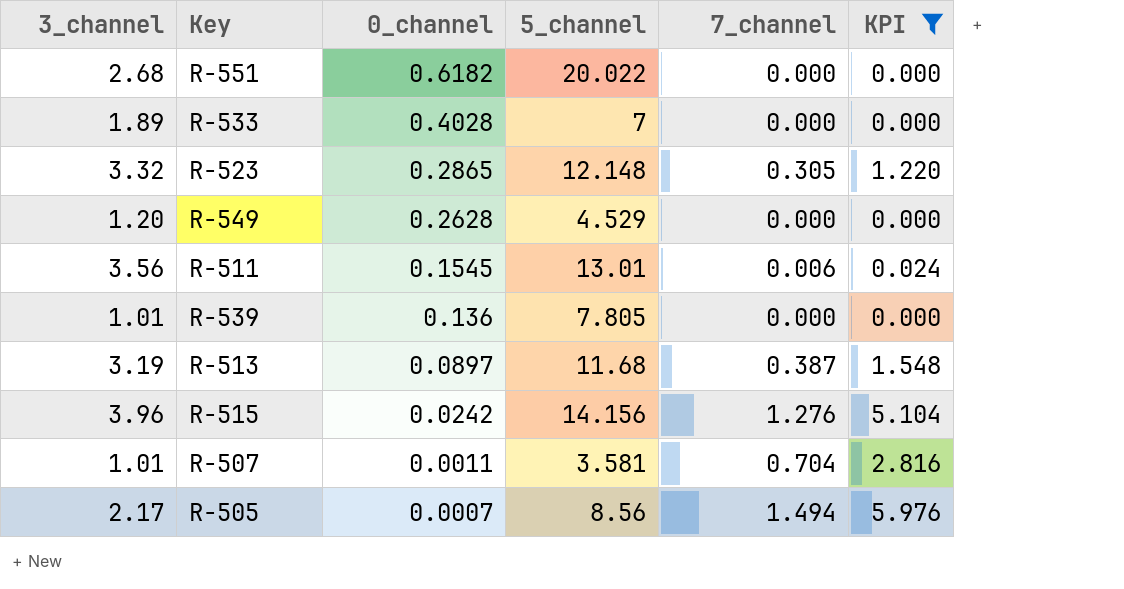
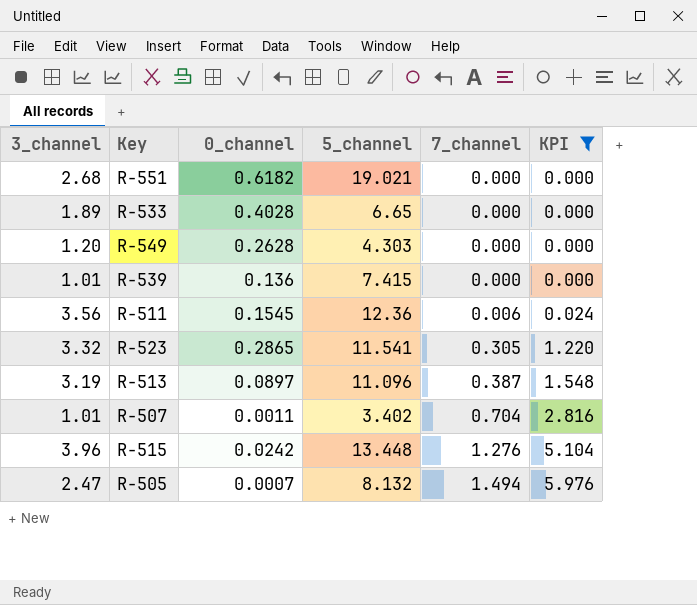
row order: 0_channel descending -> 7_channel ascending
R-551 | 5_channel: 20.022 -> 19.021
R-533 | 5_channel: 7 -> 6.65
R-549 | 5_channel: 4.529 -> 4.303
R-539 | 5_channel: 7.805 -> 7.415
R-511 | 5_channel: 13.01 -> 12.36
R-523 | 5_channel: 12.148 -> 11.541
R-513 | 5_channel: 11.68 -> 11.096
R-507 | 5_channel: 3.581 -> 3.402
R-515 | 5_channel: 14.156 -> 13.448
R-505 | 3_channel: 2.17 -> 2.47
R-505 | 5_channel: 8.56 -> 8.132

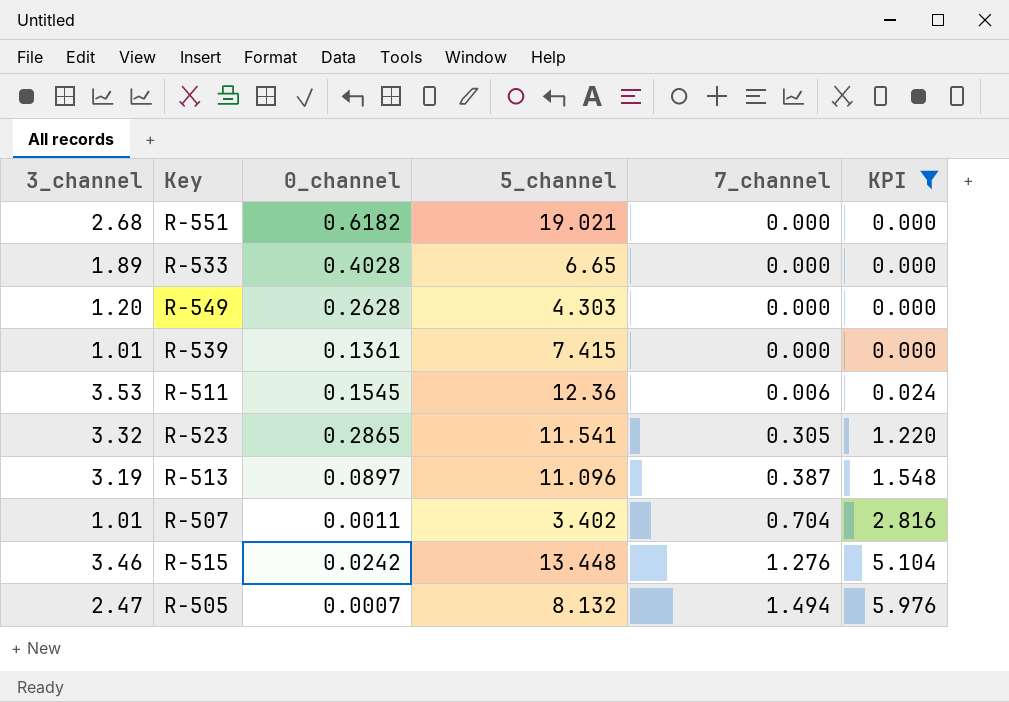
R-539 | 0_channel: 0.136 -> 0.1361
R-511 | 3_channel: 3.56 -> 3.53
R-515 | 3_channel: 3.96 -> 3.46

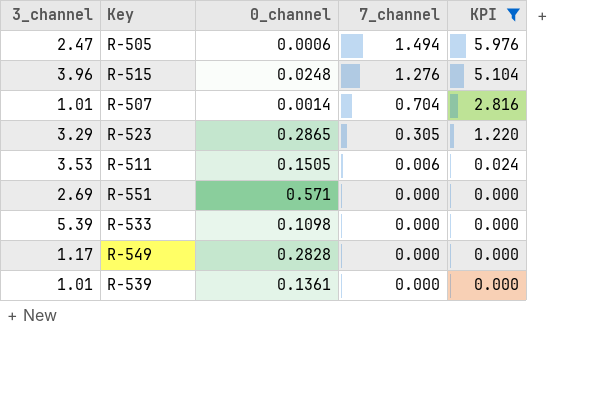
row order: 7_channel ascending -> 7_channel descending
column 5_channel | position: 4 -> none
row R-513: 3.19 | 0.0897 | 11.096 | 0.387 | 1.548 -> none
R-505 | 0_channel: 0.0007 -> 0.0006
R-515 | 3_channel: 3.46 -> 3.96
R-515 | 0_channel: 0.0242 -> 0.0248
R-507 | 0_channel: 0.0011 -> 0.0014
R-523 | 3_channel: 3.32 -> 3.29
R-511 | 0_channel: 0.1545 -> 0.1505
R-551 | 3_channel: 2.68 -> 2.69
R-551 | 0_channel: 0.6182 -> 0.571
R-533 | 3_channel: 1.89 -> 5.39
R-533 | 0_channel: 0.4028 -> 0.1098
R-549 | 3_channel: 1.20 -> 1.17
R-549 | 0_channel: 0.2628 -> 0.2828

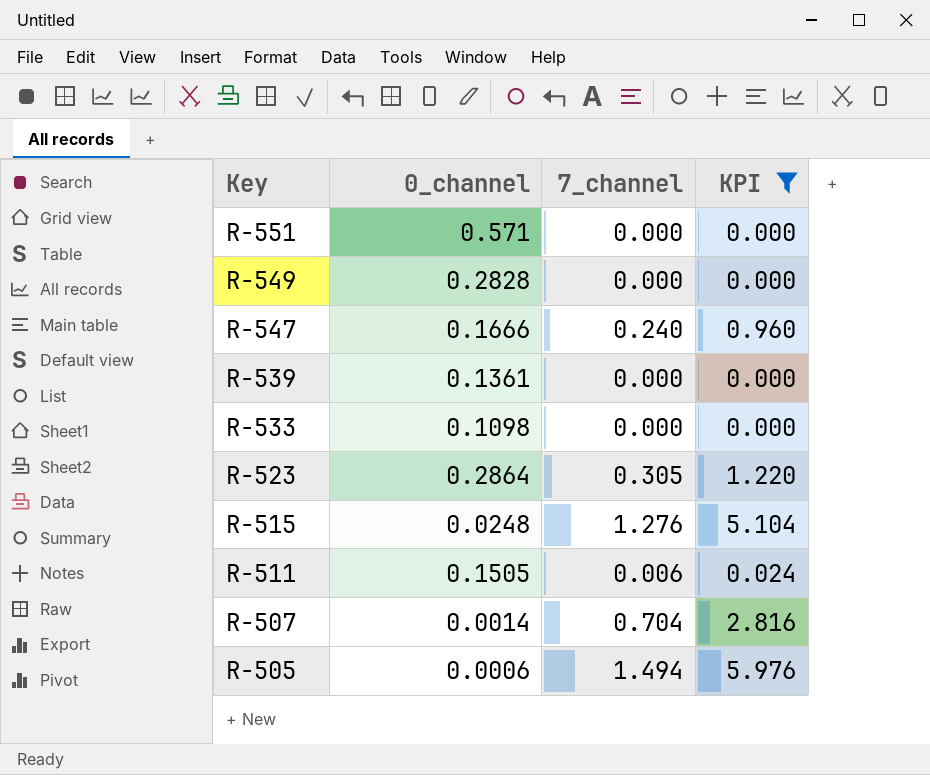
row order: 7_channel descending -> Key descending
column 3_channel | position: 1 -> none
row R-547: none -> 0.1666 | 0.240 | 0.960
R-523 | 0_channel: 0.2865 -> 0.2864

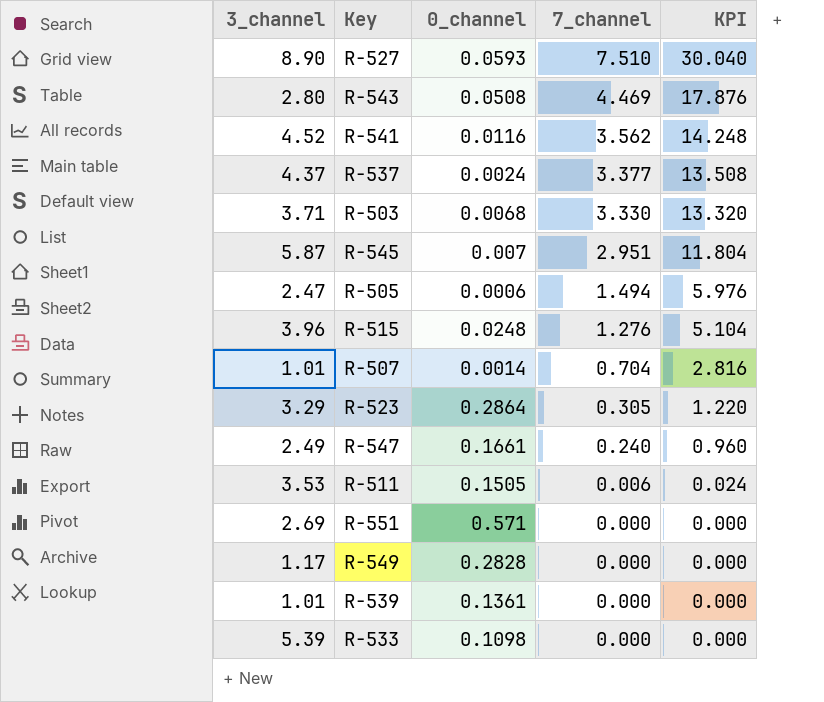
filter: KPI <= 5.976 -> none
row order: Key descending -> 7_channel descending
column 3_channel | position: none -> 1
R-547 | 0_channel: 0.1666 -> 0.1661

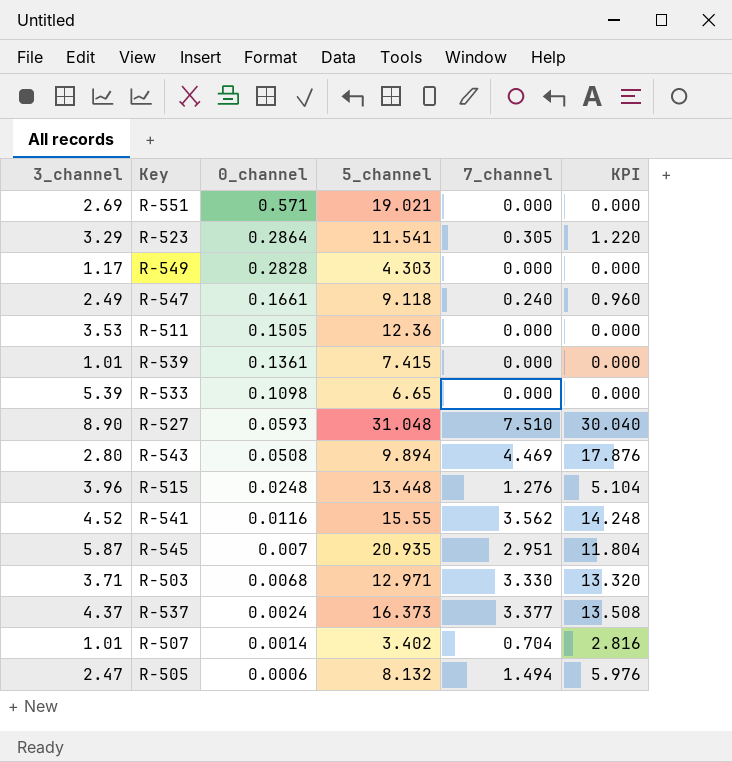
row order: 7_channel descending -> 0_channel descending
column 5_channel | position: none -> 4
R-511 | 7_channel: 0.006 -> 0.000
R-511 | KPI: 0.024 -> 0.000

